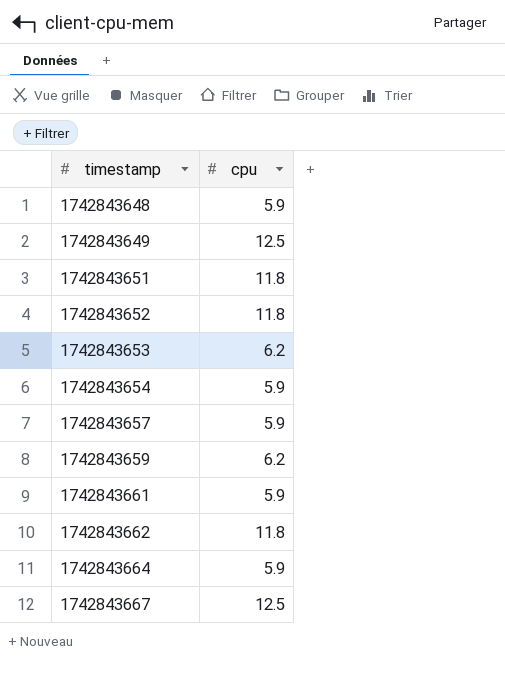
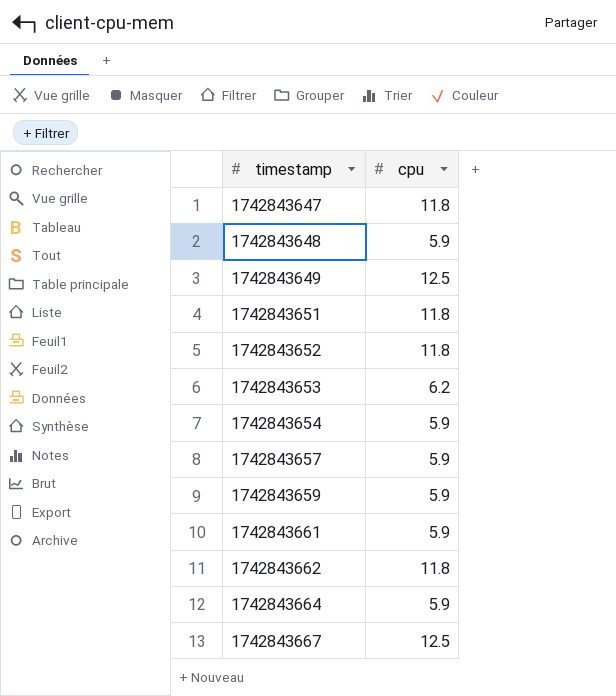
row 1742843647: none -> 11.8
1742843659 | cpu: 6.2 -> 5.9

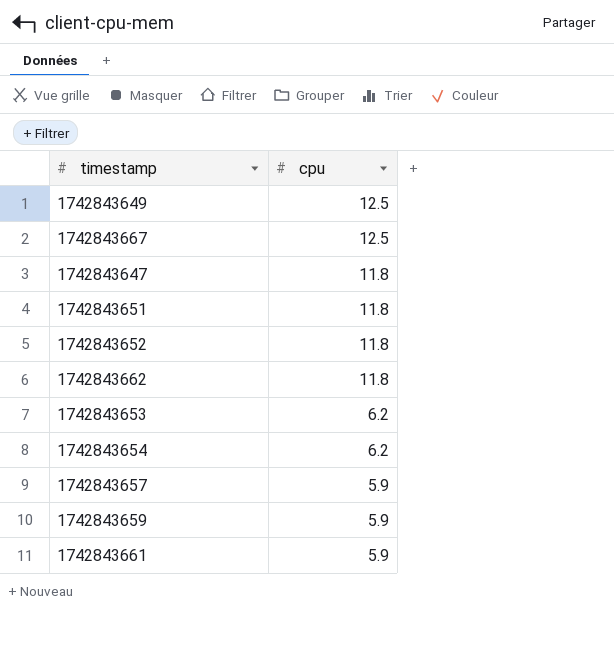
row order: timestamp ascending -> cpu descending
row 1742843648: 5.9 -> none
row 1742843664: 5.9 -> none
1742843654 | cpu: 5.9 -> 6.2

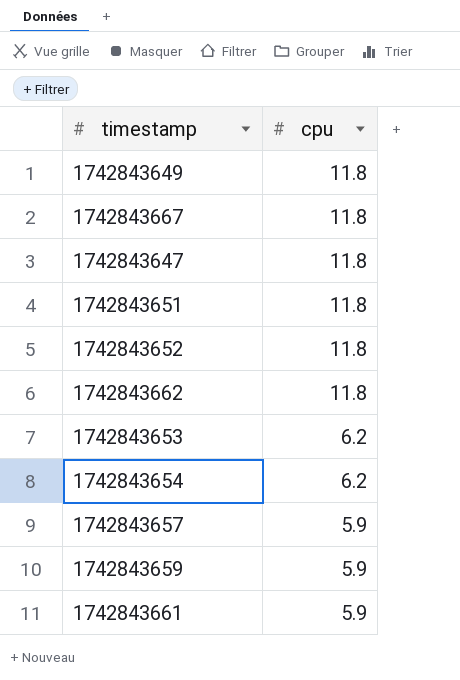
1742843649 | cpu: 12.5 -> 11.8
1742843667 | cpu: 12.5 -> 11.8

